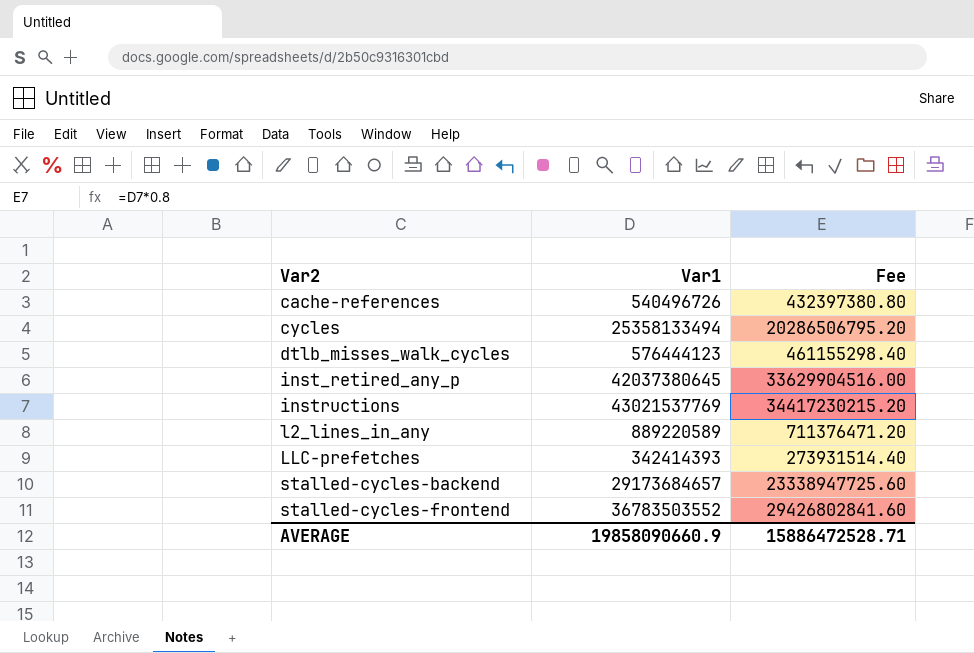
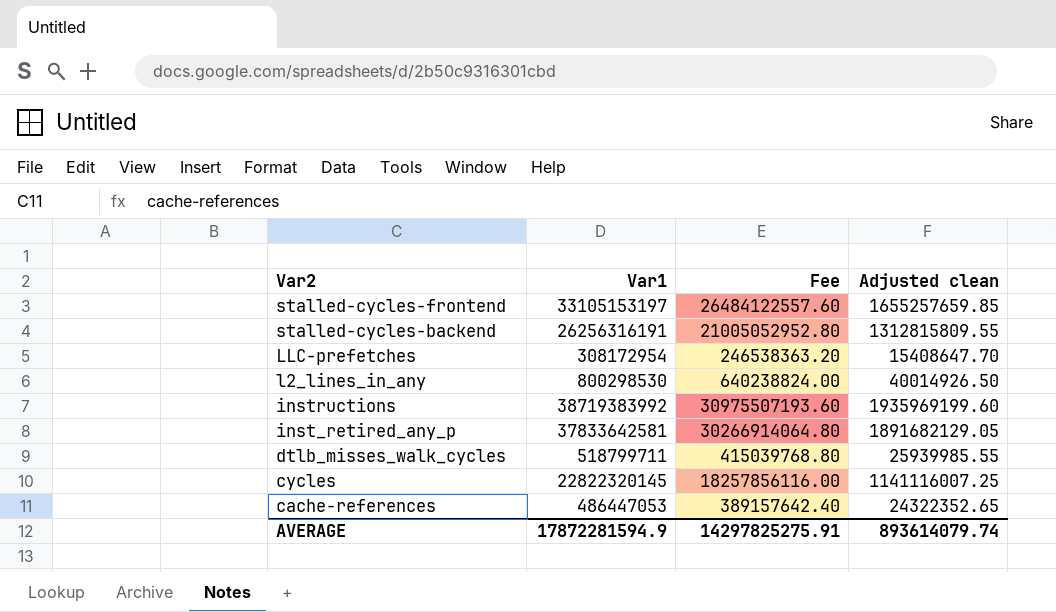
row order: Var2 ascending -> Var2 descending
column Adjusted clean | formula: none -> [Var1] * 0.05
stalled-cycles-frontend | Var1: 36783503552 -> 33105153197
stalled-cycles-frontend | Fee: 29426802841.60 -> 26484122557.60
stalled-cycles-backend | Var1: 29173684657 -> 26256316191
stalled-cycles-backend | Fee: 23338947725.60 -> 21005052952.80
LLC-prefetches | Var1: 342414393 -> 308172954
LLC-prefetches | Fee: 273931514.40 -> 246538363.20
l2_lines_in_any | Var1: 889220589 -> 800298530
l2_lines_in_any | Fee: 711376471.20 -> 640238824.00
instructions | Var1: 43021537769 -> 38719383992
instructions | Fee: 34417230215.20 -> 30975507193.60
inst_retired_any_p | Var1: 42037380645 -> 37833642581
inst_retired_any_p | Fee: 33629904516.00 -> 30266914064.80
dtlb_misses_walk_cycles | Var1: 576444123 -> 518799711
dtlb_misses_walk_cycles | Fee: 461155298.40 -> 415039768.80
cycles | Var1: 25358133494 -> 22822320145
cycles | Fee: 20286506795.20 -> 18257856116.00
cache-references | Var1: 540496726 -> 486447053
cache-references | Fee: 432397380.80 -> 389157642.40
AVERAGE | Var1: 19858090660.9 -> 17872281594.9
AVERAGE | Fee: 15886472528.71 -> 14297825275.91

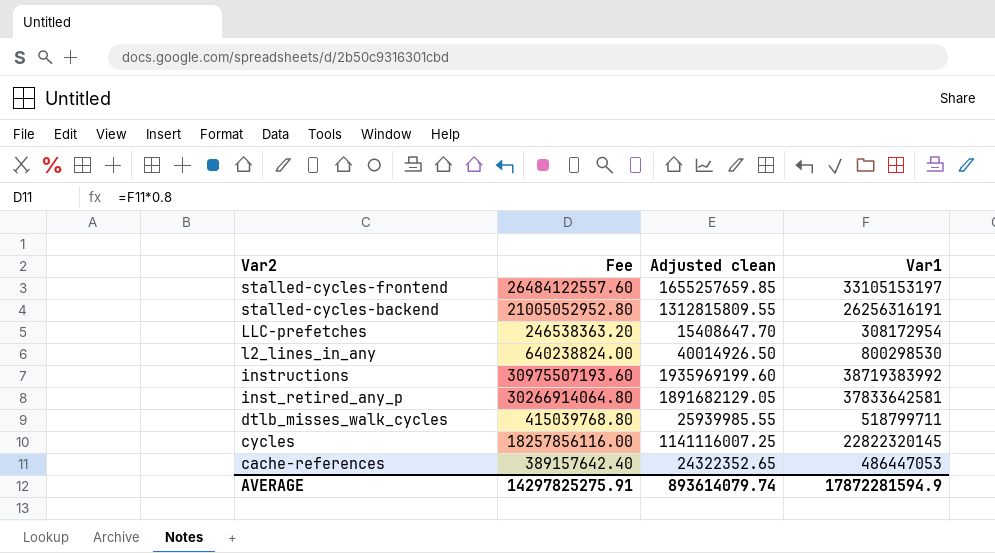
column Var1 | position: 2 -> 4

